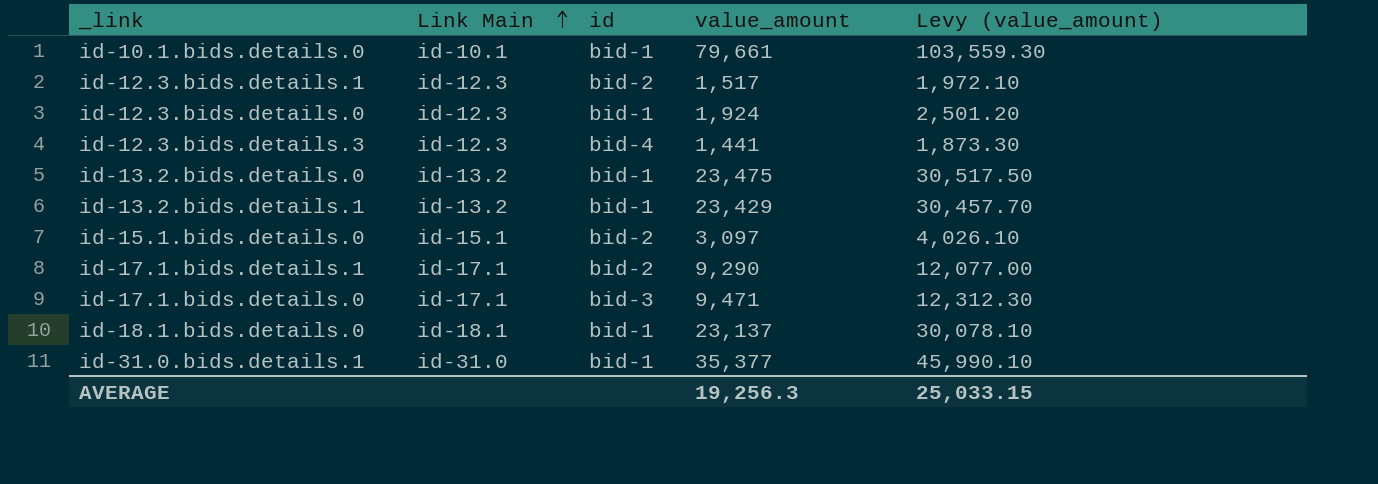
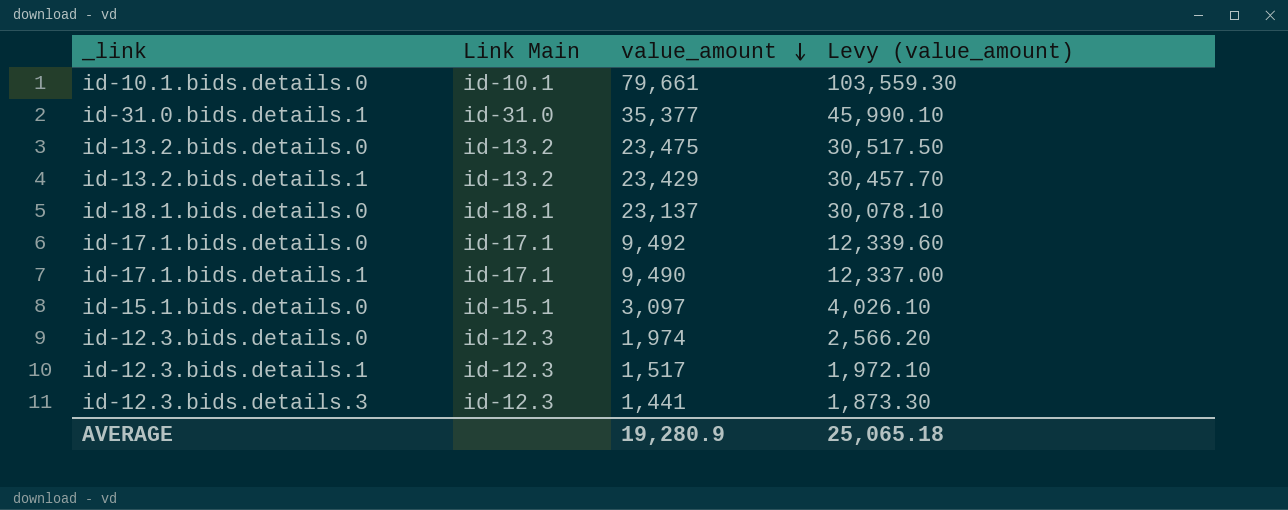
row order: Link Main ascending -> value_amount descending
column id | position: 3 -> none
id-17.1.bids.details.0 | value_amount: 9,471 -> 9,492
id-17.1.bids.details.0 | Levy (value_amount): 12,312.30 -> 12,339.60
id-17.1.bids.details.1 | value_amount: 9,290 -> 9,490
id-17.1.bids.details.1 | Levy (value_amount): 12,077.00 -> 12,337.00
id-12.3.bids.details.0 | value_amount: 1,924 -> 1,974
id-12.3.bids.details.0 | Levy (value_amount): 2,501.20 -> 2,566.20
AVERAGE | value_amount: 19,256.3 -> 19,280.9
AVERAGE | Levy (value_amount): 25,033.15 -> 25,065.18

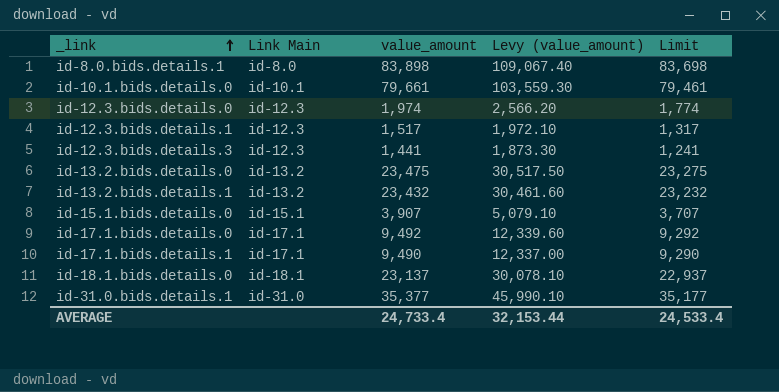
row order: value_amount descending -> _link ascending
column Limit | formula: none -> [value_amount] - 200
row id-8.0.bids.details.1: none -> id-8.0 | 83,898 | 109,067.40 | 83,698
id-13.2.bids.details.1 | value_amount: 23,429 -> 23,432
id-13.2.bids.details.1 | Levy (value_amount): 30,457.70 -> 30,461.60
id-15.1.bids.details.0 | value_amount: 3,097 -> 3,907
id-15.1.bids.details.0 | Levy (value_amount): 4,026.10 -> 5,079.10
AVERAGE | value_amount: 19,280.9 -> 24,733.4
AVERAGE | Levy (value_amount): 25,065.18 -> 32,153.44

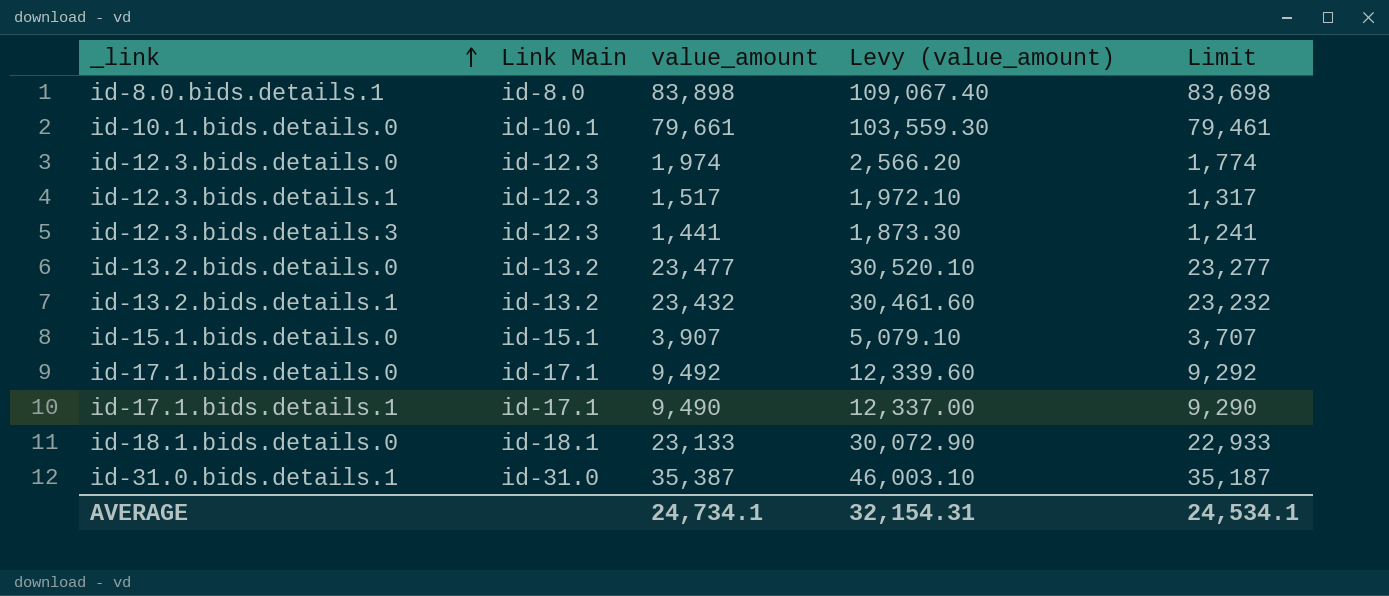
id-13.2.bids.details.0 | value_amount: 23,475 -> 23,477
id-13.2.bids.details.0 | Levy (value_amount): 30,517.50 -> 30,520.10
id-13.2.bids.details.0 | Limit: 23,275 -> 23,277
id-18.1.bids.details.0 | value_amount: 23,137 -> 23,133
id-18.1.bids.details.0 | Levy (value_amount): 30,078.10 -> 30,072.90
id-18.1.bids.details.0 | Limit: 22,937 -> 22,933
id-31.0.bids.details.1 | value_amount: 35,377 -> 35,387
id-31.0.bids.details.1 | Levy (value_amount): 45,990.10 -> 46,003.10
id-31.0.bids.details.1 | Limit: 35,177 -> 35,187
AVERAGE | value_amount: 24,733.4 -> 24,734.1
AVERAGE | Levy (value_amount): 32,153.44 -> 32,154.31
AVERAGE | Limit: 24,533.4 -> 24,534.1

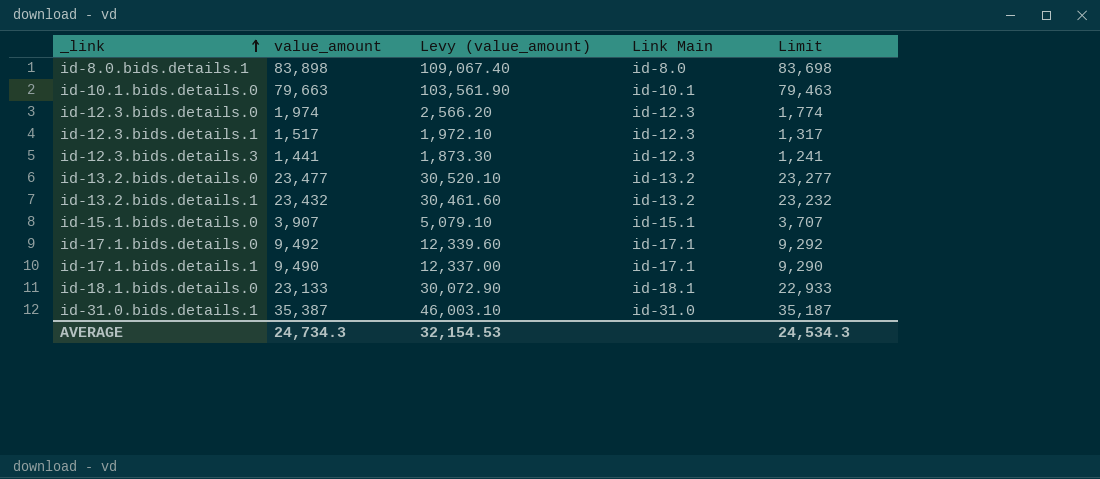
column Link Main | position: 2 -> 4
id-10.1.bids.details.0 | value_amount: 79,661 -> 79,663
id-10.1.bids.details.0 | Levy (value_amount): 103,559.30 -> 103,561.90
id-10.1.bids.details.0 | Limit: 79,461 -> 79,463
AVERAGE | value_amount: 24,734.1 -> 24,734.3
AVERAGE | Levy (value_amount): 32,154.31 -> 32,154.53
AVERAGE | Limit: 24,534.1 -> 24,534.3

